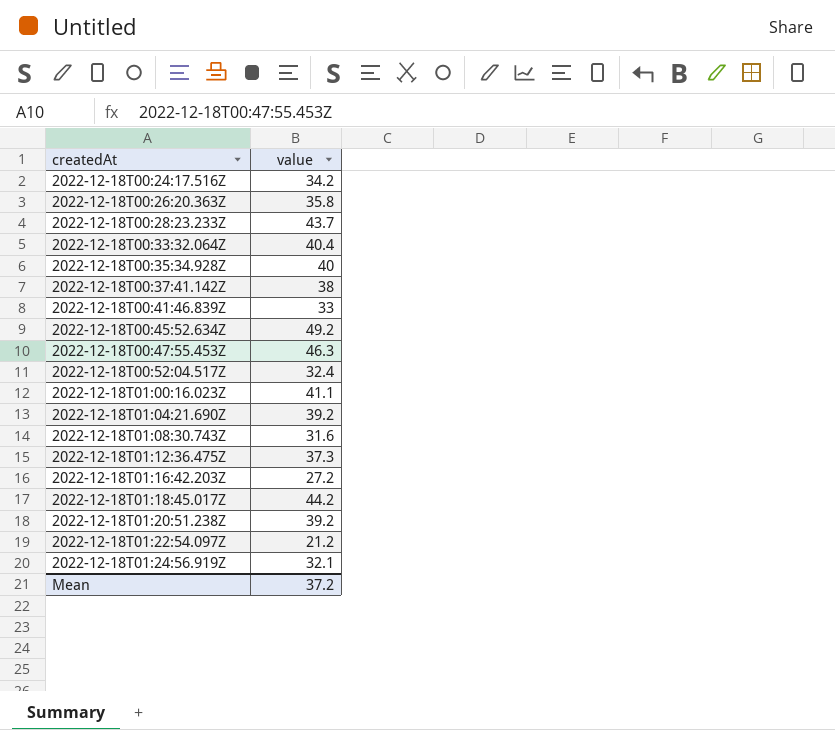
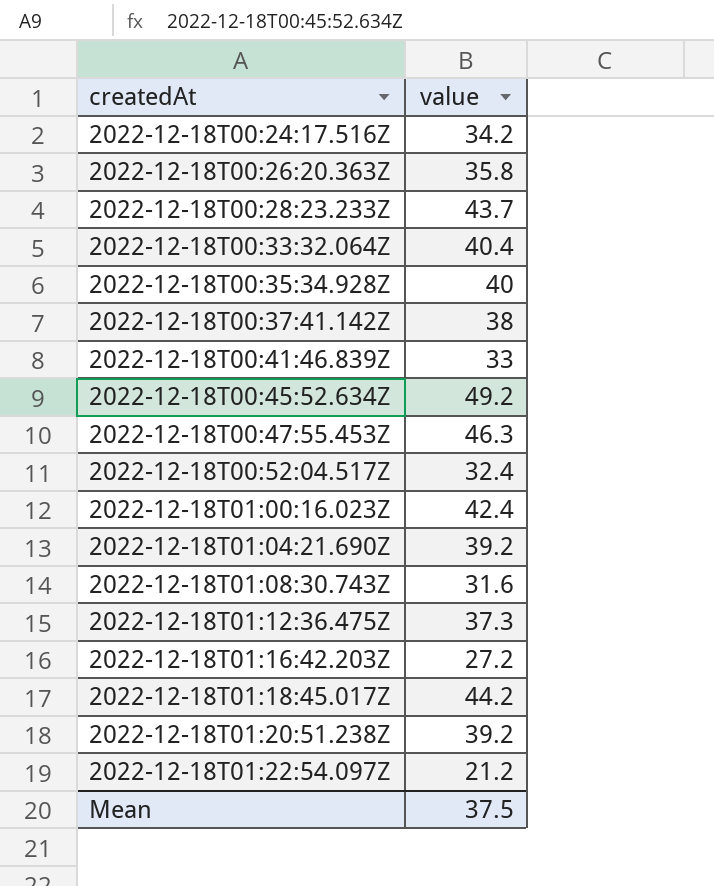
row 2022-12-18T01:24:56.919Z: 32.1 -> none
2022-12-18T01:00:16.023Z | value: 41.1 -> 42.4
Mean | value: 37.2 -> 37.5

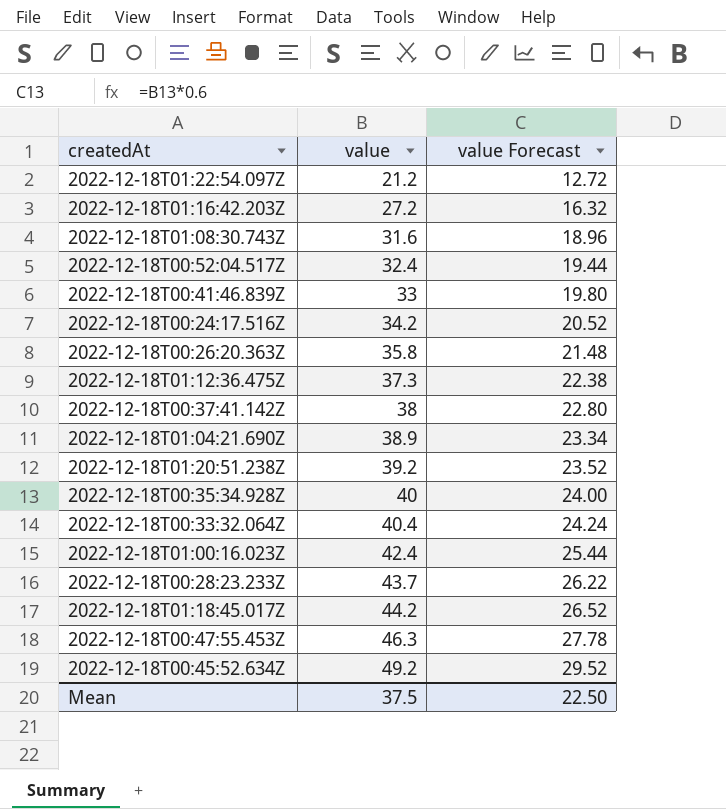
row order: createdAt ascending -> value ascending
column value Forecast | formula: none -> [value] * 0.6
2022-12-18T01:04:21.690Z | value: 39.2 -> 38.9

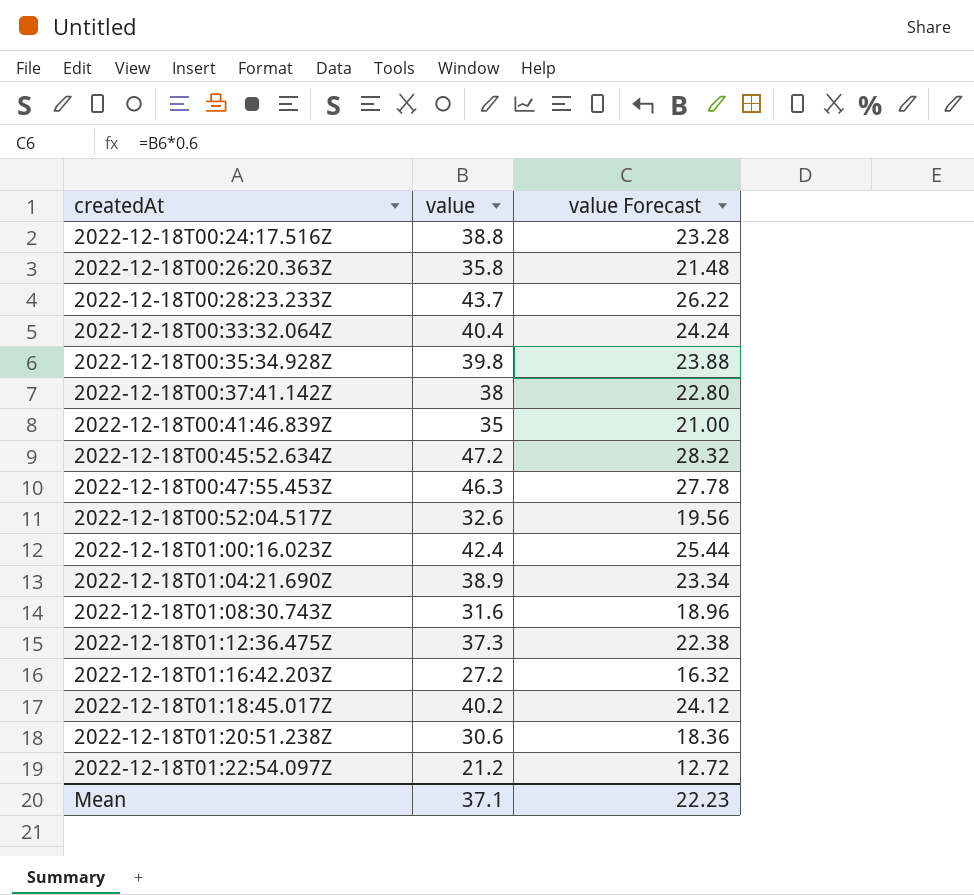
row order: value ascending -> createdAt ascending
2022-12-18T00:24:17.516Z | value: 34.2 -> 38.8
2022-12-18T00:24:17.516Z | value Forecast: 20.52 -> 23.28
2022-12-18T00:35:34.928Z | value: 40 -> 39.8
2022-12-18T00:35:34.928Z | value Forecast: 24.00 -> 23.88
2022-12-18T00:41:46.839Z | value: 33 -> 35
2022-12-18T00:41:46.839Z | value Forecast: 19.80 -> 21.00
2022-12-18T00:45:52.634Z | value: 49.2 -> 47.2
2022-12-18T00:45:52.634Z | value Forecast: 29.52 -> 28.32
2022-12-18T00:52:04.517Z | value: 32.4 -> 32.6
2022-12-18T00:52:04.517Z | value Forecast: 19.44 -> 19.56
2022-12-18T01:18:45.017Z | value: 44.2 -> 40.2
2022-12-18T01:18:45.017Z | value Forecast: 26.52 -> 24.12
2022-12-18T01:20:51.238Z | value: 39.2 -> 30.6
2022-12-18T01:20:51.238Z | value Forecast: 23.52 -> 18.36
Mean | value: 37.5 -> 37.1
Mean | value Forecast: 22.50 -> 22.23

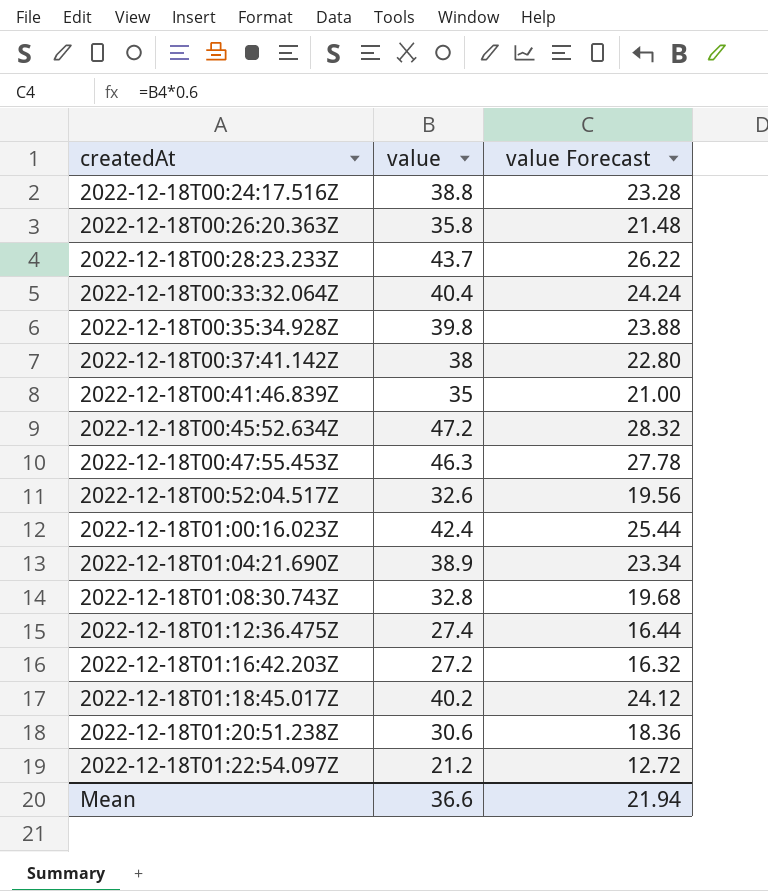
2022-12-18T01:08:30.743Z | value: 31.6 -> 32.8
2022-12-18T01:08:30.743Z | value Forecast: 18.96 -> 19.68
2022-12-18T01:12:36.475Z | value: 37.3 -> 27.4
2022-12-18T01:12:36.475Z | value Forecast: 22.38 -> 16.44
Mean | value: 37.1 -> 36.6
Mean | value Forecast: 22.23 -> 21.94

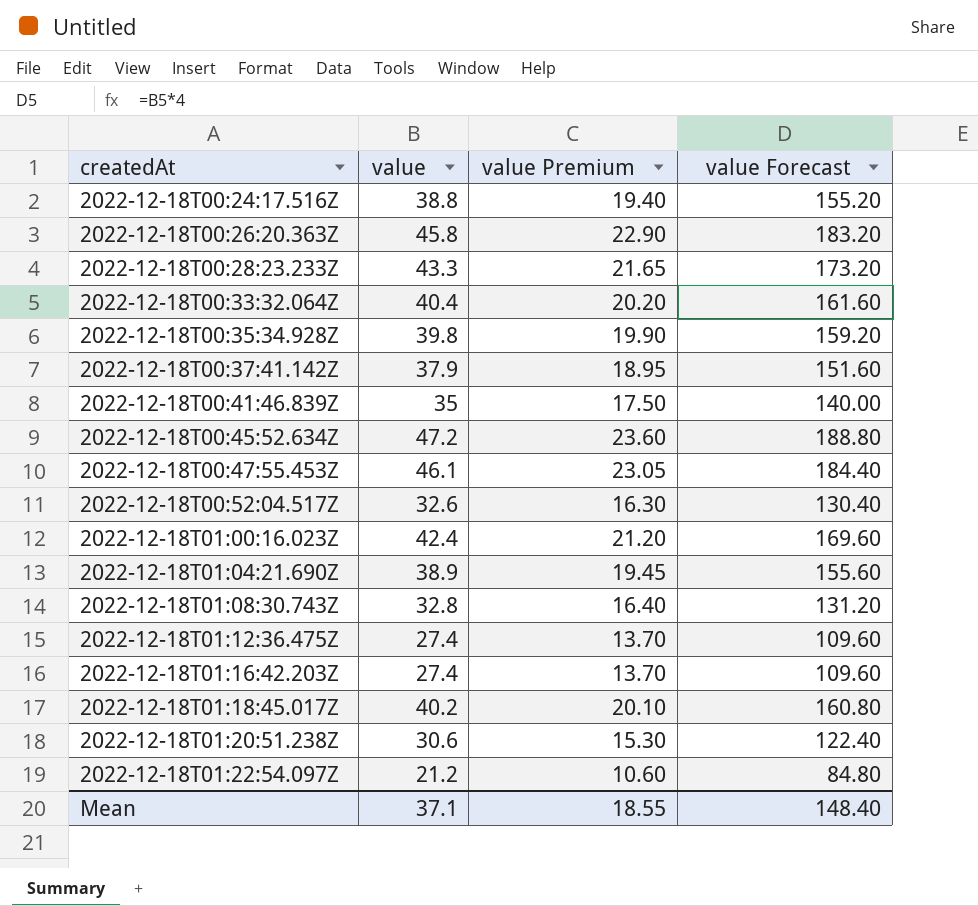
column value Premium | formula: none -> [value] * 0.5
column value Forecast | formula: [value] * 0.6 -> [value] * 4
2022-12-18T00:26:20.363Z | value: 35.8 -> 45.8
2022-12-18T00:28:23.233Z | value: 43.7 -> 43.3
2022-12-18T00:37:41.142Z | value: 38 -> 37.9
2022-12-18T00:47:55.453Z | value: 46.3 -> 46.1
2022-12-18T01:16:42.203Z | value: 27.2 -> 27.4
Mean | value: 36.6 -> 37.1
Mean | value Forecast: 21.94 -> 148.40

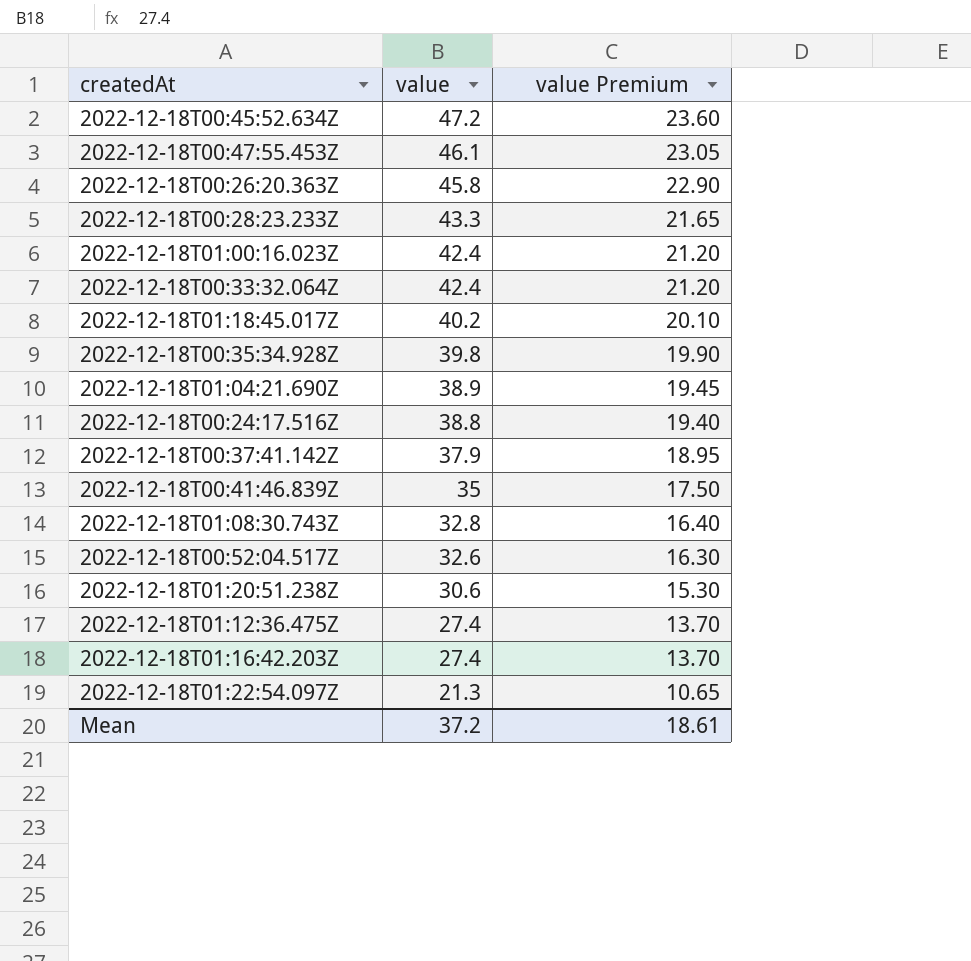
row order: createdAt ascending -> value descending
column value Forecast | formula: [value] * 4 -> none
2022-12-18T00:33:32.064Z | value: 40.4 -> 42.4
2022-12-18T00:33:32.064Z | value Premium: 20.20 -> 21.20
2022-12-18T01:22:54.097Z | value: 21.2 -> 21.3
2022-12-18T01:22:54.097Z | value Premium: 10.60 -> 10.65
Mean | value: 37.1 -> 37.2
Mean | value Premium: 18.55 -> 18.61

